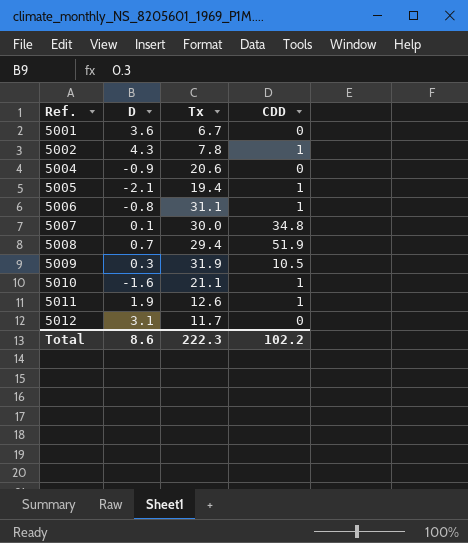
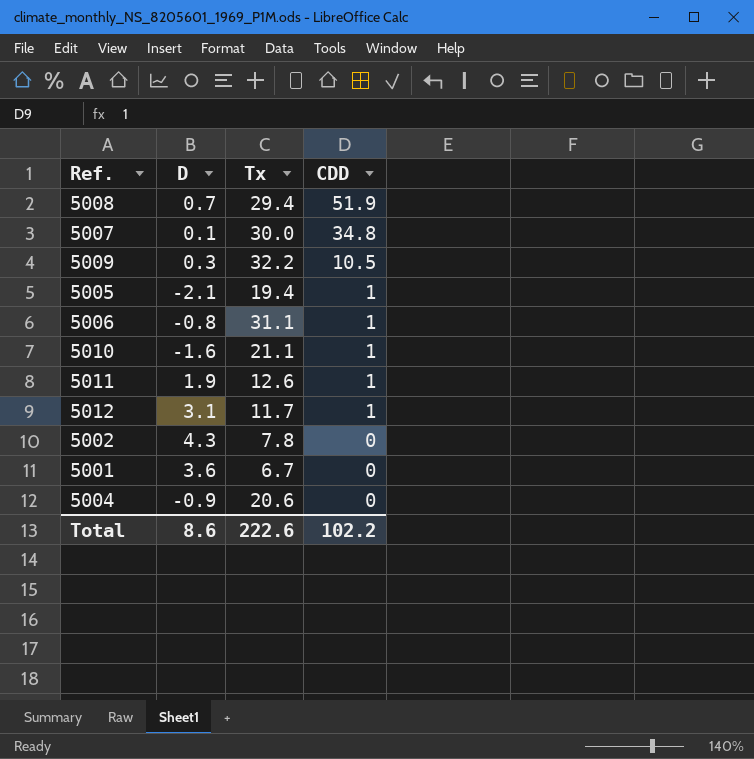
row order: Ref. ascending -> CDD descending
5009 | Tx: 31.9 -> 32.2
5012 | CDD: 0 -> 1
5002 | CDD: 1 -> 0
Total | Tx: 222.3 -> 222.6

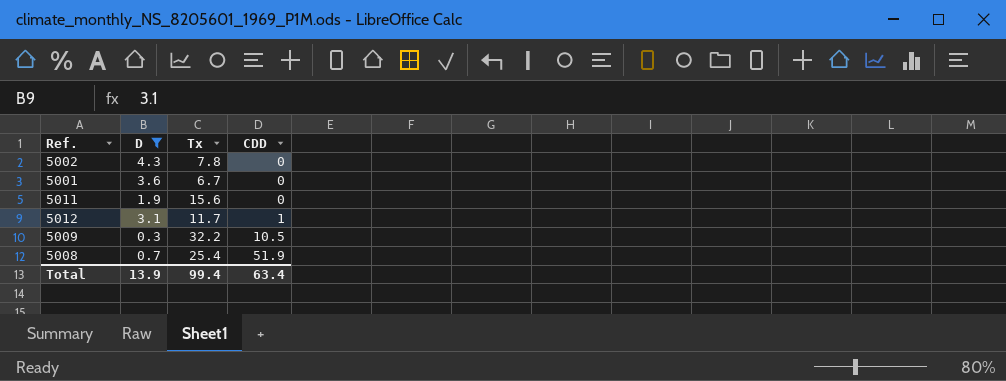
filter: none -> D >= 0.3
row order: CDD descending -> CDD ascending
5011 | Tx: 12.6 -> 15.6
5011 | CDD: 1 -> 0
5008 | Tx: 29.4 -> 25.4
Total | D: 8.6 -> 13.9
Total | Tx: 222.6 -> 99.4
Total | CDD: 102.2 -> 63.4

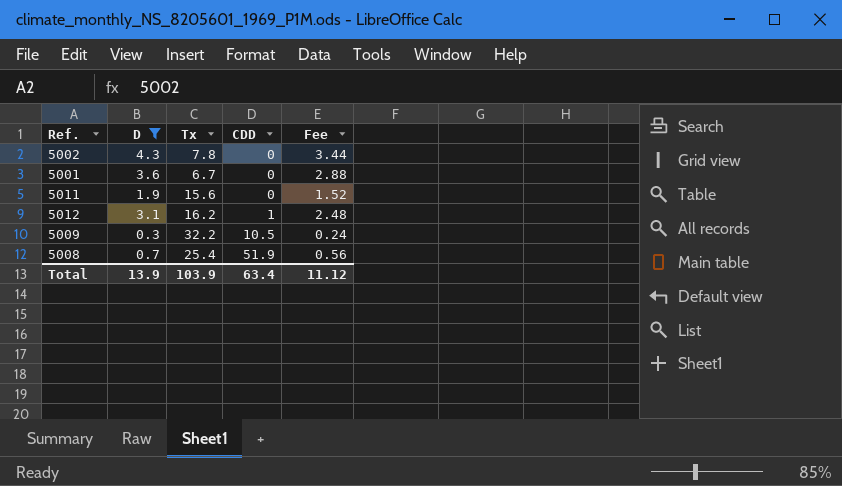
column Fee | formula: none -> [D] * 0.8
5012 | Tx: 11.7 -> 16.2
Total | Tx: 99.4 -> 103.9

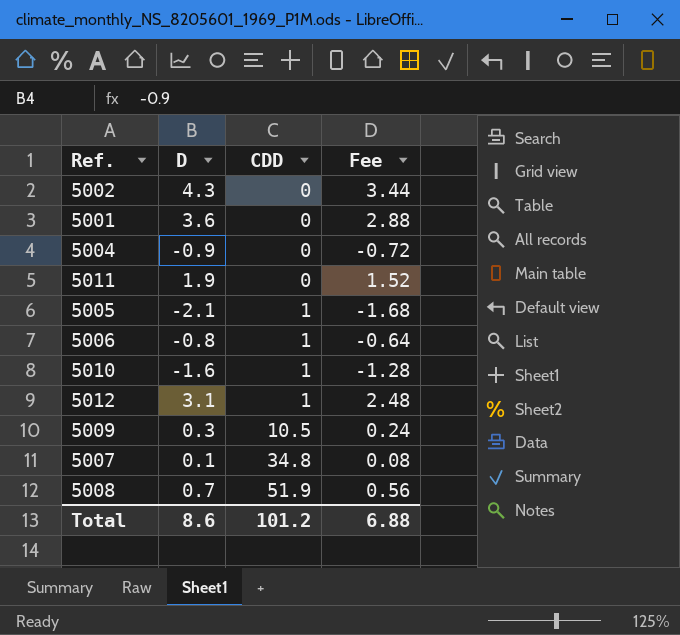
filter: D >= 0.3 -> none
column Tx | position: 3 -> none
Total | D: 13.9 -> 8.6
Total | CDD: 63.4 -> 101.2
Total | Fee: 11.12 -> 6.88

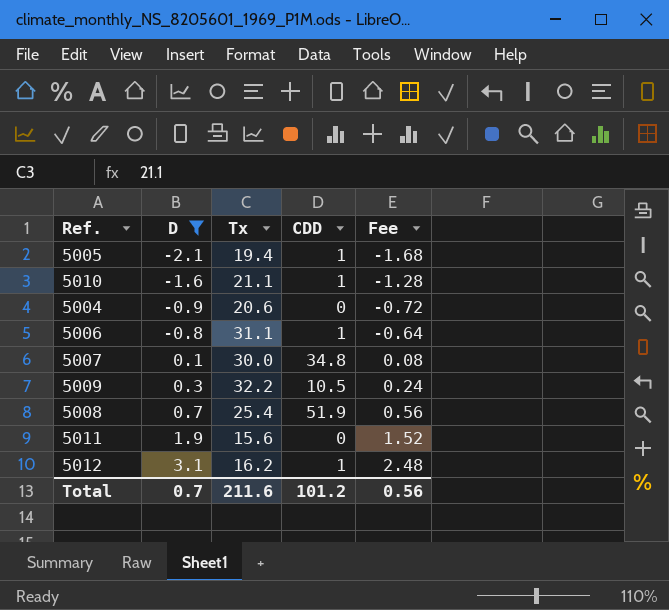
filter: none -> D <= 3.1
row order: CDD ascending -> D ascending
column Tx | position: none -> 3
Total | D: 8.6 -> 0.7
Total | Fee: 6.88 -> 0.56

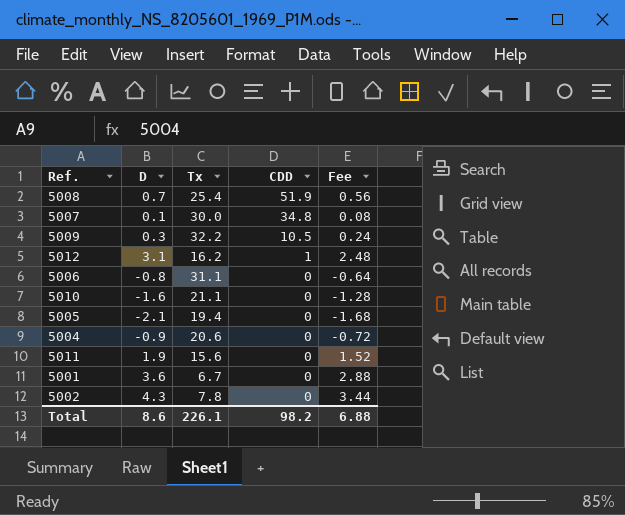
filter: D <= 3.1 -> none
row order: D ascending -> CDD descending
5006 | CDD: 1 -> 0
5010 | CDD: 1 -> 0
5005 | CDD: 1 -> 0
Total | D: 0.7 -> 8.6
Total | Tx: 211.6 -> 226.1
Total | CDD: 101.2 -> 98.2
Total | Fee: 0.56 -> 6.88

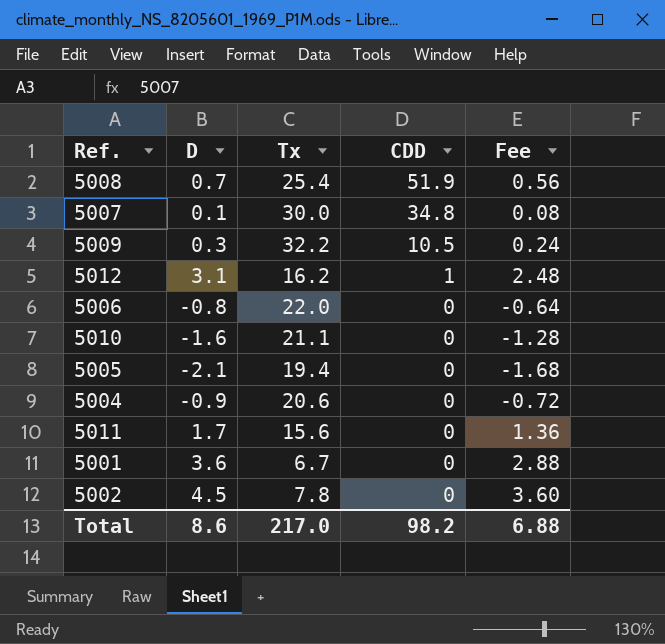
5006 | Tx: 31.1 -> 22.0
5011 | D: 1.9 -> 1.7
5011 | Fee: 1.52 -> 1.36
5002 | D: 4.3 -> 4.5
5002 | Fee: 3.44 -> 3.60
Total | Tx: 226.1 -> 217.0

